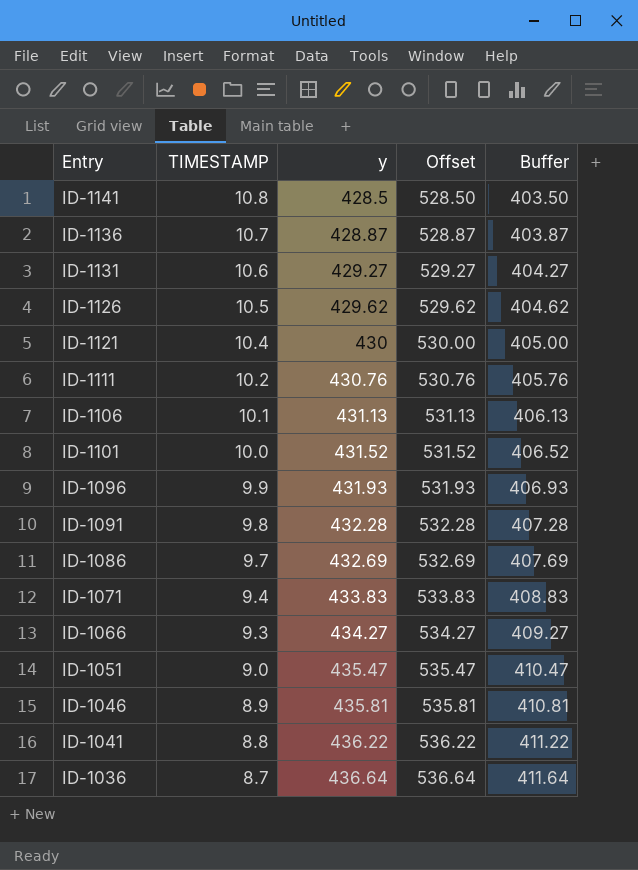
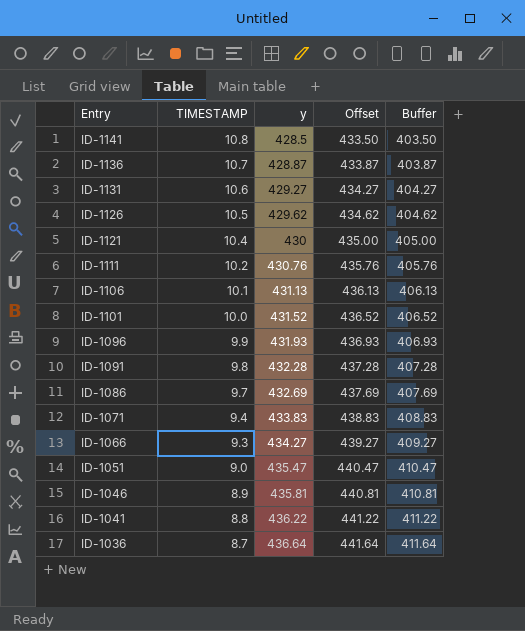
column Offset | formula: [y] + 100 -> [y] + 5

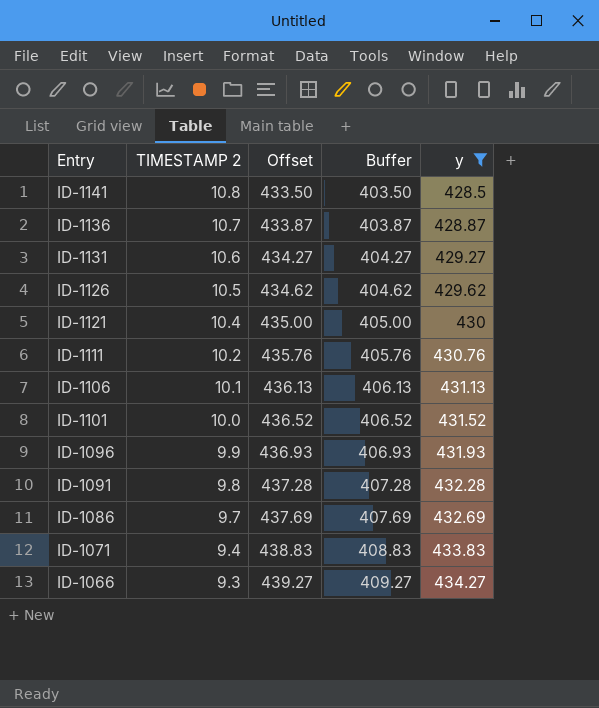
filter: none -> y <= 434.27
column name: TIMESTAMP -> TIMESTAMP 2
column y | position: 3 -> 5

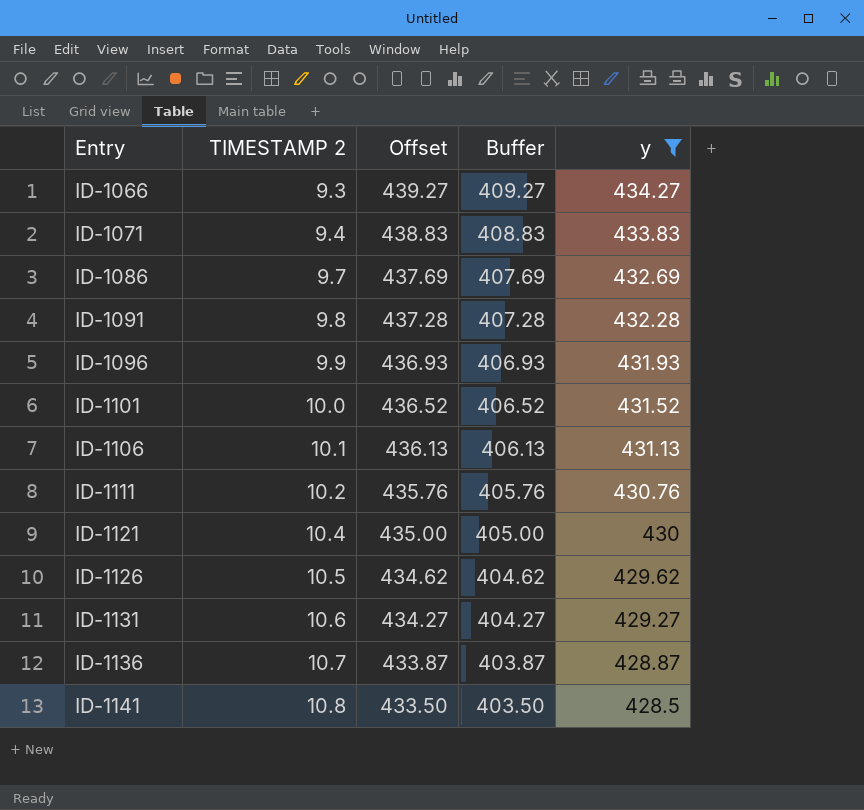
row order: Entry descending -> Entry ascending

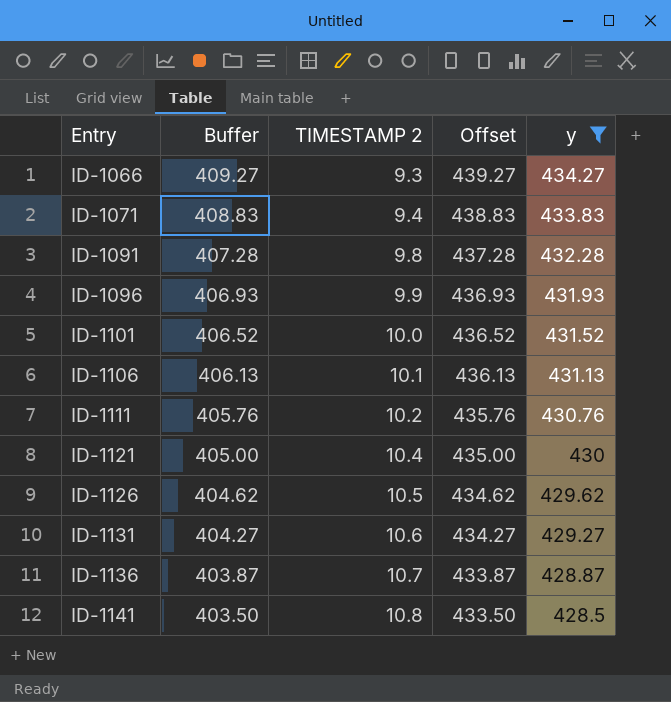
column Buffer | position: 4 -> 2
row ID-1086: 9.7 | 437.69 | 407.69 | 432.69 -> none

